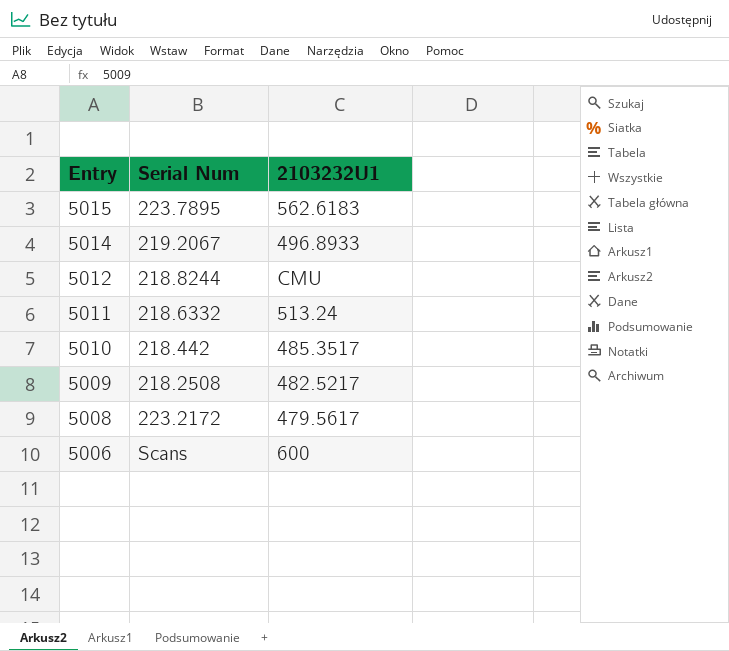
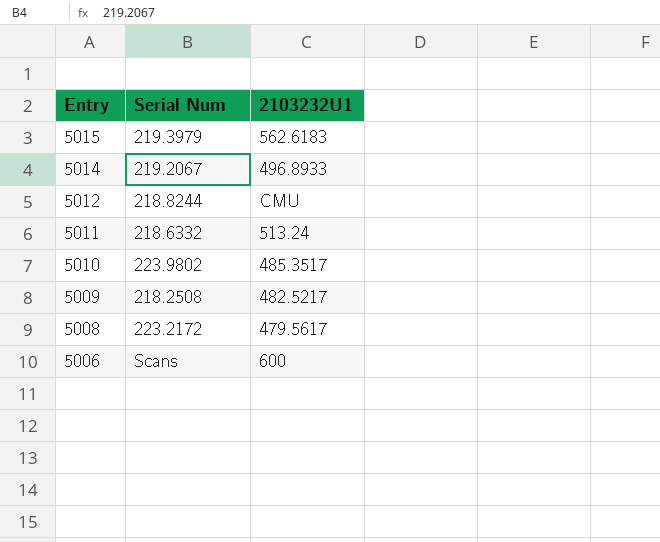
5015 | Serial Num: 223.7895 -> 219.3979
5010 | Serial Num: 218.442 -> 223.9802

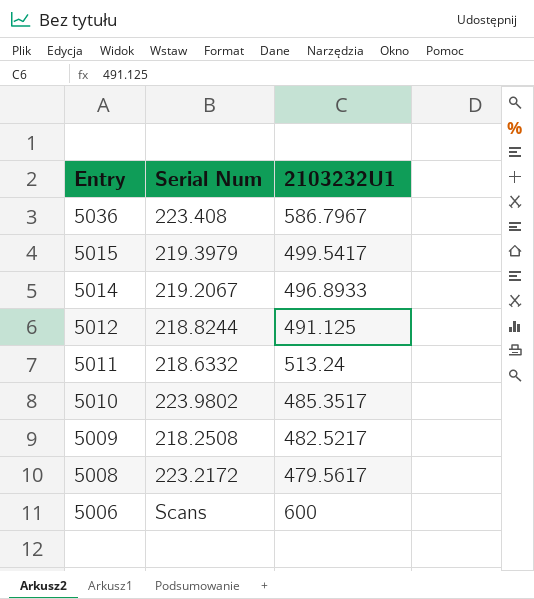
row 5036: none -> 223.408 | 586.7967
5015 | 2103232U1: 562.6183 -> 499.5417
5012 | 2103232U1: CMU -> 491.125

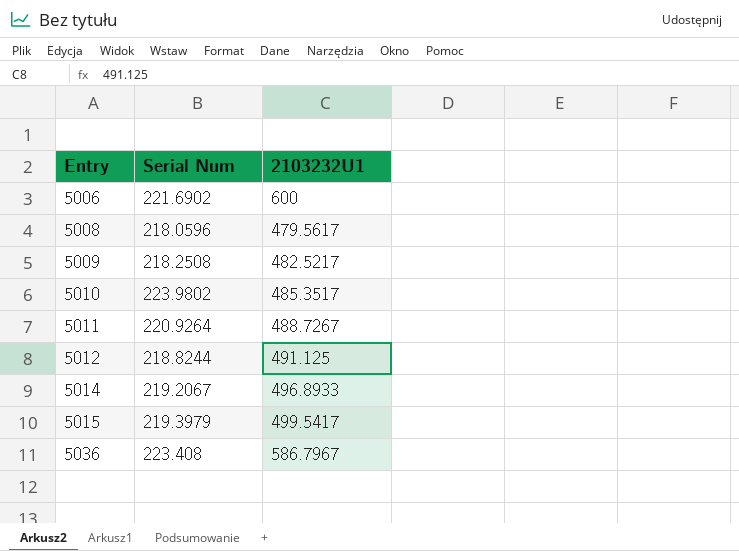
row order: Entry descending -> Entry ascending
5006 | Serial Num: Scans -> 221.6902
5008 | Serial Num: 223.2172 -> 218.0596
5011 | Serial Num: 218.6332 -> 220.9264
5011 | 2103232U1: 513.24 -> 488.7267

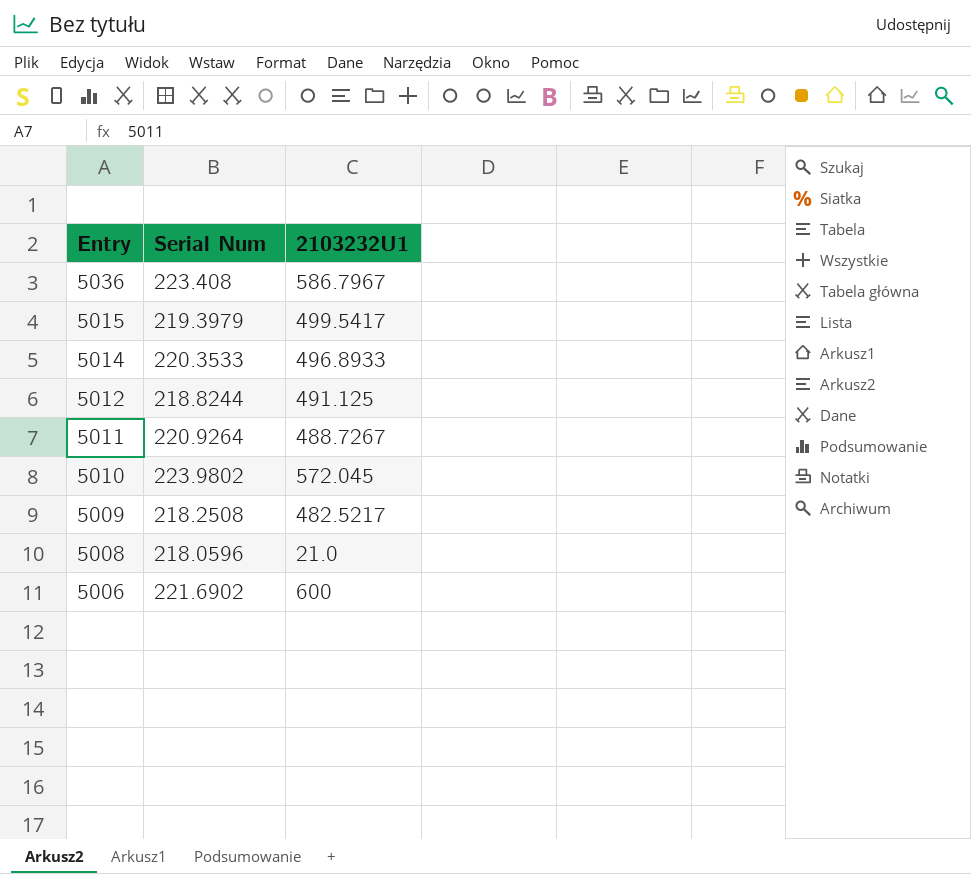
row order: Entry ascending -> Entry descending
5014 | Serial Num: 219.2067 -> 220.3533
5010 | 2103232U1: 485.3517 -> 572.045
5008 | 2103232U1: 479.5617 -> 21.0

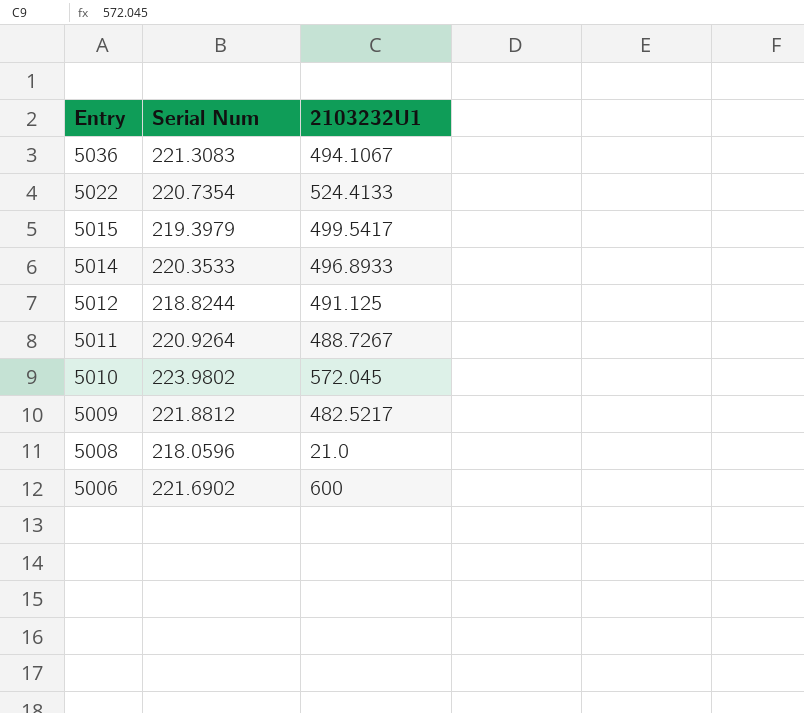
5036 | Serial Num: 223.408 -> 221.3083
5036 | 2103232U1: 586.7967 -> 494.1067
row 5022: none -> 220.7354 | 524.4133
5009 | Serial Num: 218.2508 -> 221.8812

